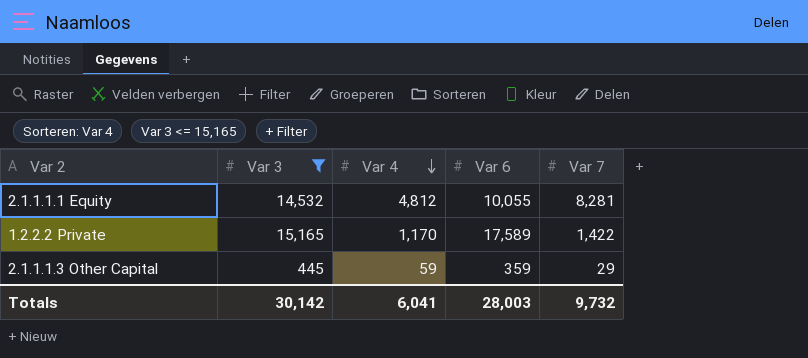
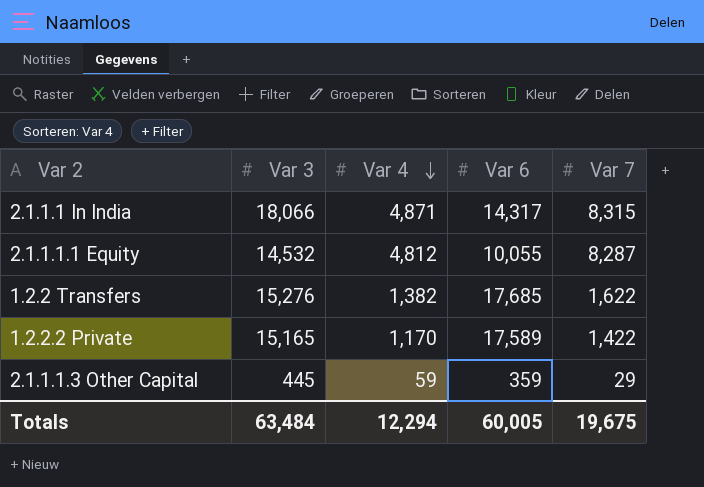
filter: Var 3 <= 15,165 -> none
2.1.1.1.1 Equity | Var 7: 8,281 -> 8,287
Totals | Var 3: 30,142 -> 63,484
Totals | Var 4: 6,041 -> 12,294
Totals | Var 6: 28,003 -> 60,005
Totals | Var 7: 9,732 -> 19,675

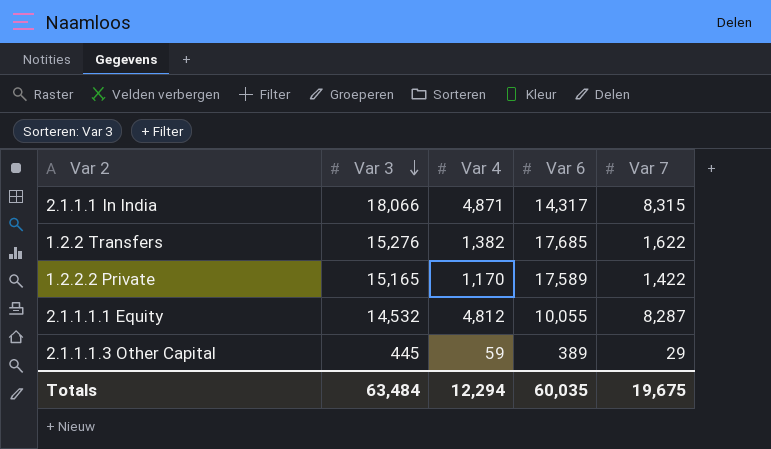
row order: Var 4 descending -> Var 3 descending
2.1.1.1.3 Other Capital | Var 6: 359 -> 389
Totals | Var 6: 60,005 -> 60,035

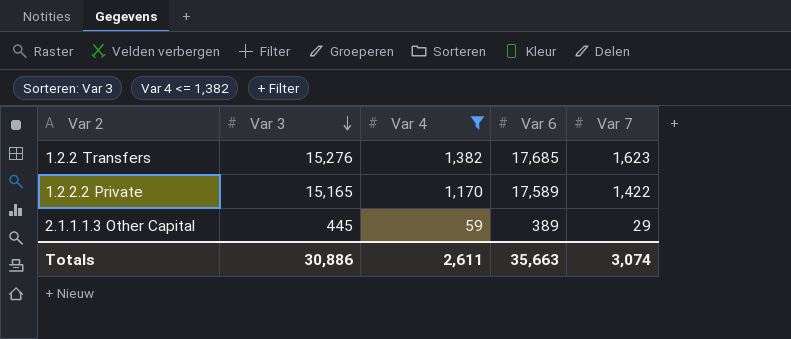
filter: none -> Var 4 <= 1,382
1.2.2 Transfers | Var 7: 1,622 -> 1,623
Totals | Var 3: 63,484 -> 30,886
Totals | Var 4: 12,294 -> 2,611
Totals | Var 6: 60,035 -> 35,663
Totals | Var 7: 19,675 -> 3,074

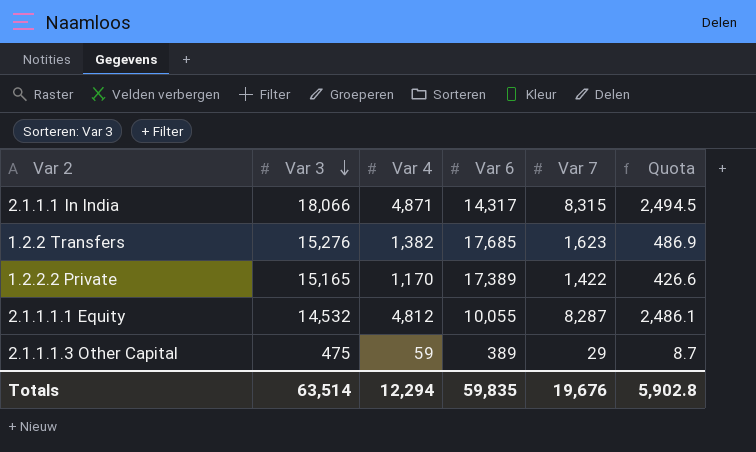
filter: Var 4 <= 1,382 -> none
column Quota | formula: none -> [Var 7] * 0.3
1.2.2.2 Private | Var 6: 17,589 -> 17,389
2.1.1.1.3 Other Capital | Var 3: 445 -> 475
Totals | Var 3: 30,886 -> 63,514
Totals | Var 4: 2,611 -> 12,294
Totals | Var 6: 35,663 -> 59,835
Totals | Var 7: 3,074 -> 19,676

